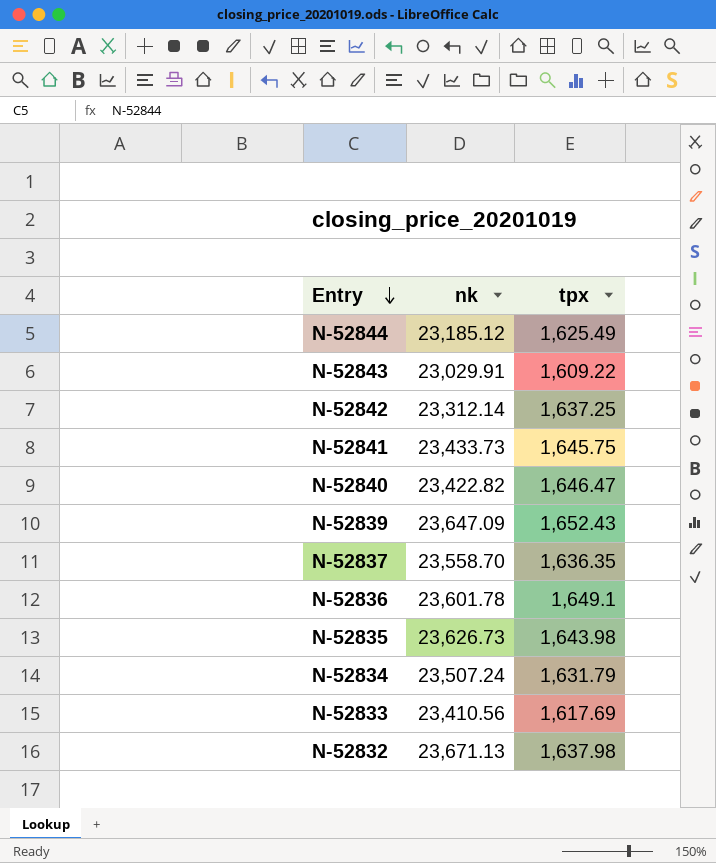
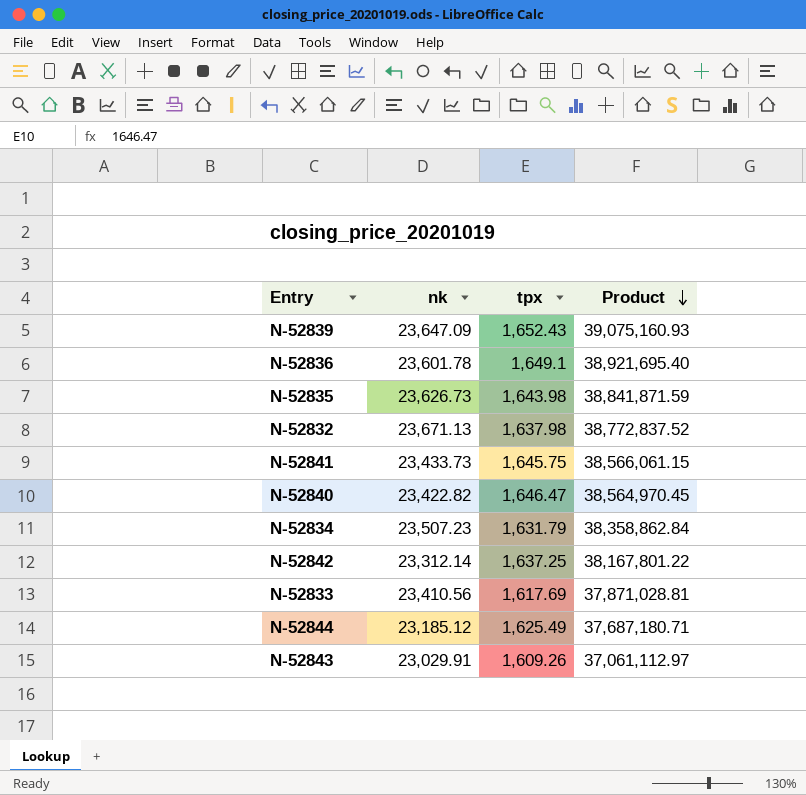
row order: Entry descending -> Product descending
column Product | formula: none -> [nk] * [tpx]
row N-52837: 23,558.70 | 1,636.35 -> none
N-52834 | nk: 23,507.24 -> 23,507.23
N-52843 | tpx: 1,609.22 -> 1,609.26

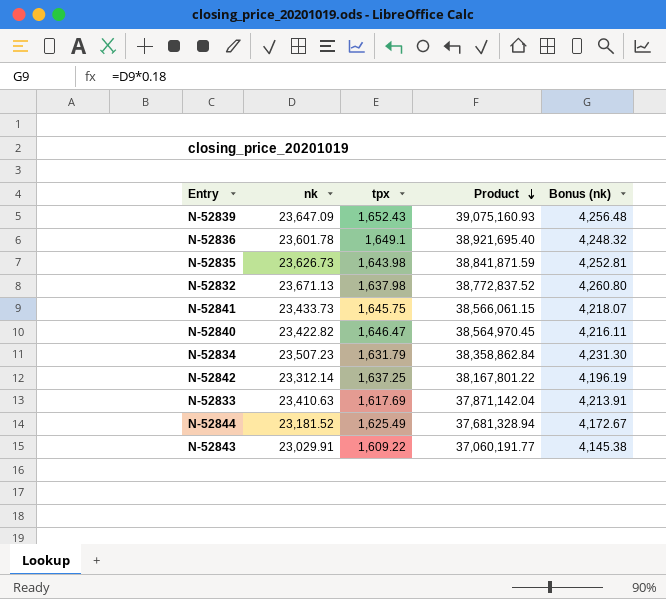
column Bonus (nk) | formula: none -> [nk] * 0.18
N-52833 | nk: 23,410.56 -> 23,410.63
N-52833 | Product: 37,871,028.81 -> 37,871,142.04
N-52844 | nk: 23,185.12 -> 23,181.52
N-52844 | Product: 37,687,180.71 -> 37,681,328.94
N-52843 | tpx: 1,609.26 -> 1,609.22
N-52843 | Product: 37,061,112.97 -> 37,060,191.77

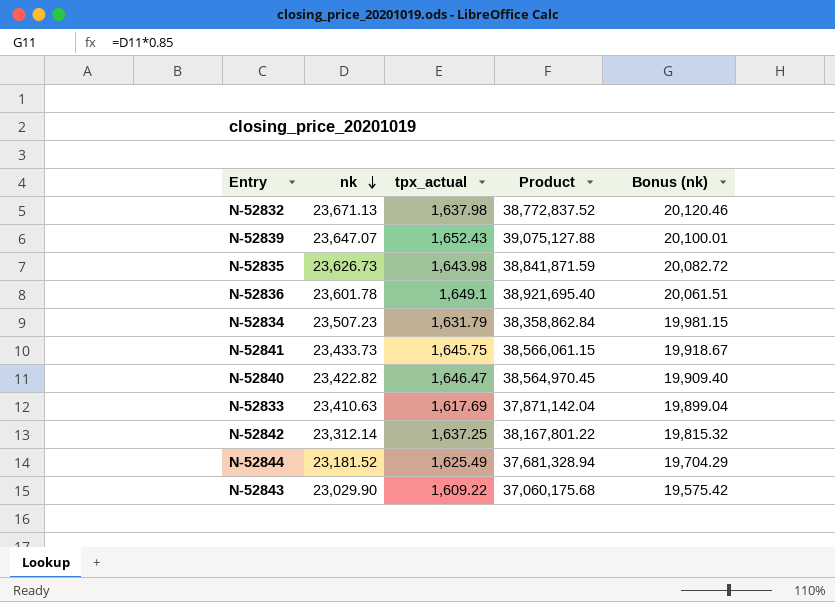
row order: Product descending -> nk descending
column name: tpx -> tpx_actual
column Bonus (nk) | formula: [nk] * 0.18 -> [nk] * 0.85
N-52839 | nk: 23,647.09 -> 23,647.07
N-52839 | Product: 39,075,160.93 -> 39,075,127.88
N-52843 | nk: 23,029.91 -> 23,029.90
N-52843 | Product: 37,060,191.77 -> 37,060,175.68

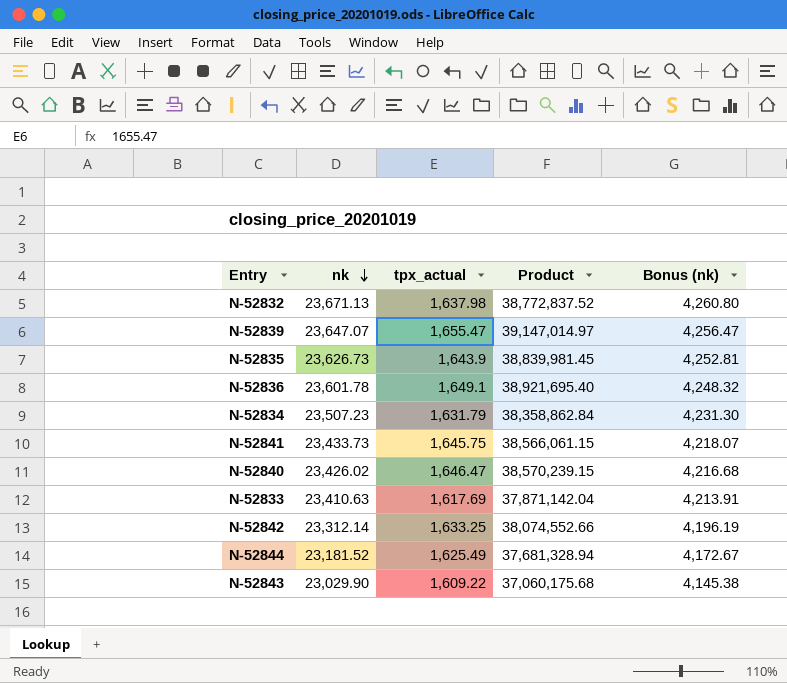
column Bonus (nk) | formula: [nk] * 0.85 -> [nk] * 0.18
N-52839 | tpx_actual: 1,652.43 -> 1,655.47
N-52839 | Product: 39,075,127.88 -> 39,147,014.97
N-52835 | tpx_actual: 1,643.98 -> 1,643.9
N-52835 | Product: 38,841,871.59 -> 38,839,981.45
N-52840 | nk: 23,422.82 -> 23,426.02
N-52840 | Product: 38,564,970.45 -> 38,570,239.15
N-52842 | tpx_actual: 1,637.25 -> 1,633.25
N-52842 | Product: 38,167,801.22 -> 38,074,552.66

